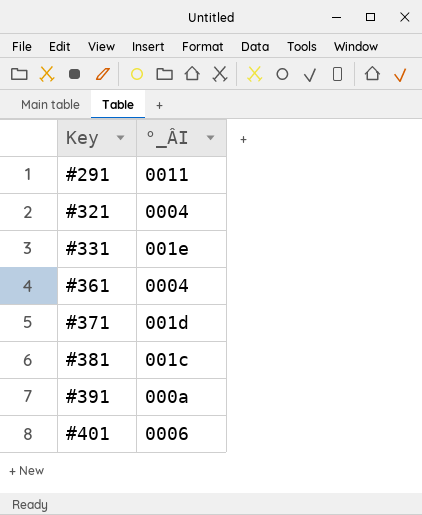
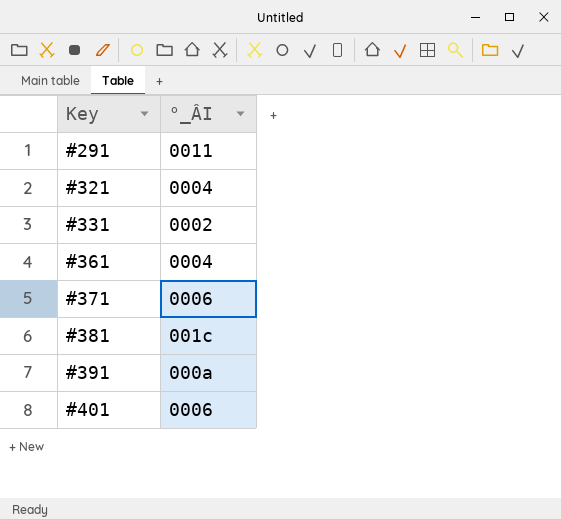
#331 | °_ÂI: 001e -> 0002
#371 | °_ÂI: 001d -> 0006

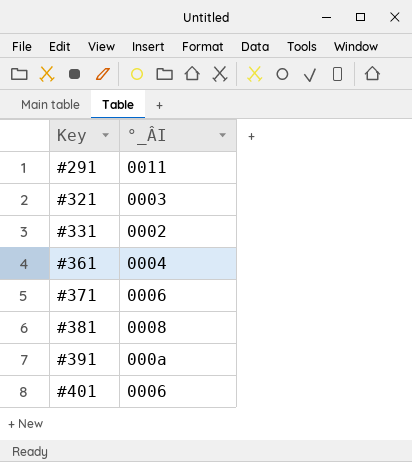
#321 | °_ÂI: 0004 -> 0003
#381 | °_ÂI: 001c -> 0008

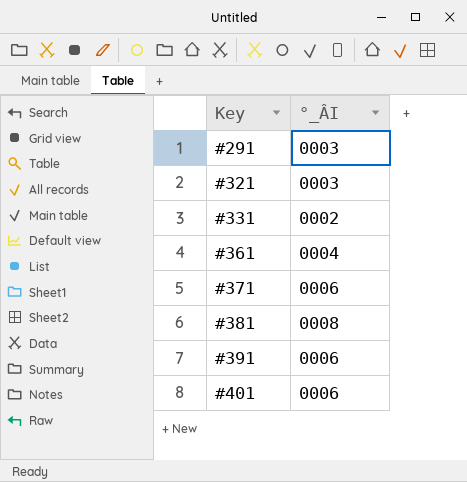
#291 | °_ÂI: 0011 -> 0003
#391 | °_ÂI: 000a -> 0006

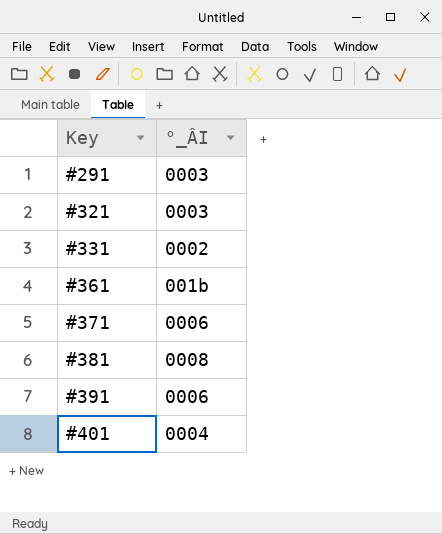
#361 | °_ÂI: 0004 -> 001b
#401 | °_ÂI: 0006 -> 0004

